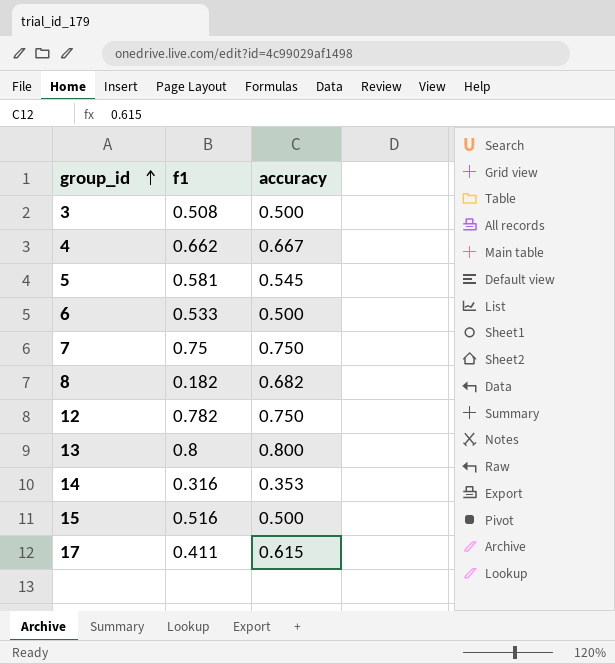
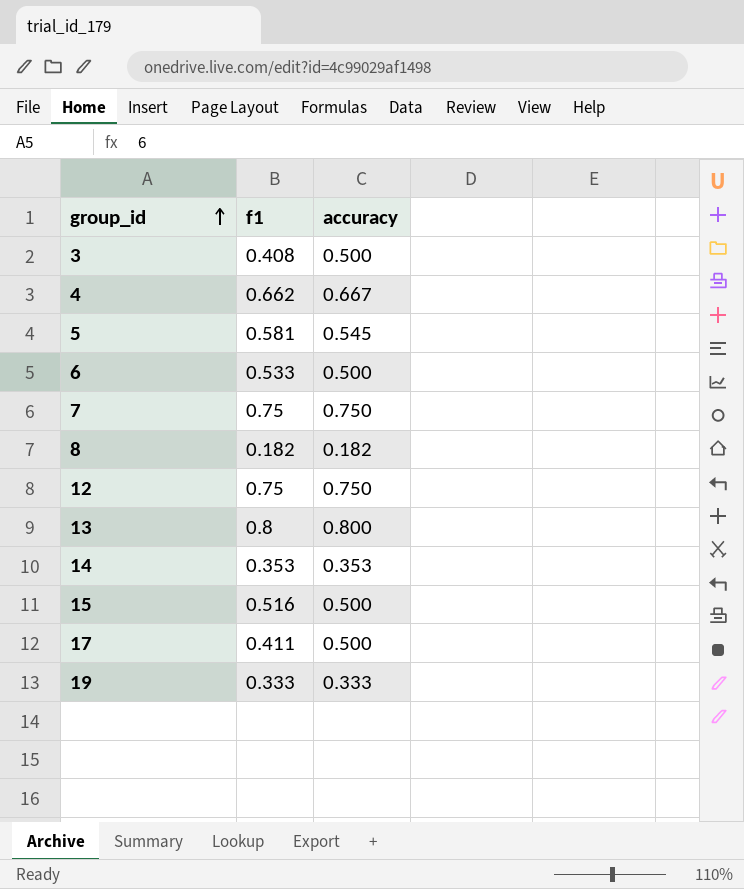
3 | f1: 0.508 -> 0.408
8 | accuracy: 0.682 -> 0.182
12 | f1: 0.782 -> 0.75
14 | f1: 0.316 -> 0.353
17 | accuracy: 0.615 -> 0.500
row 19: none -> 0.333 | 0.333

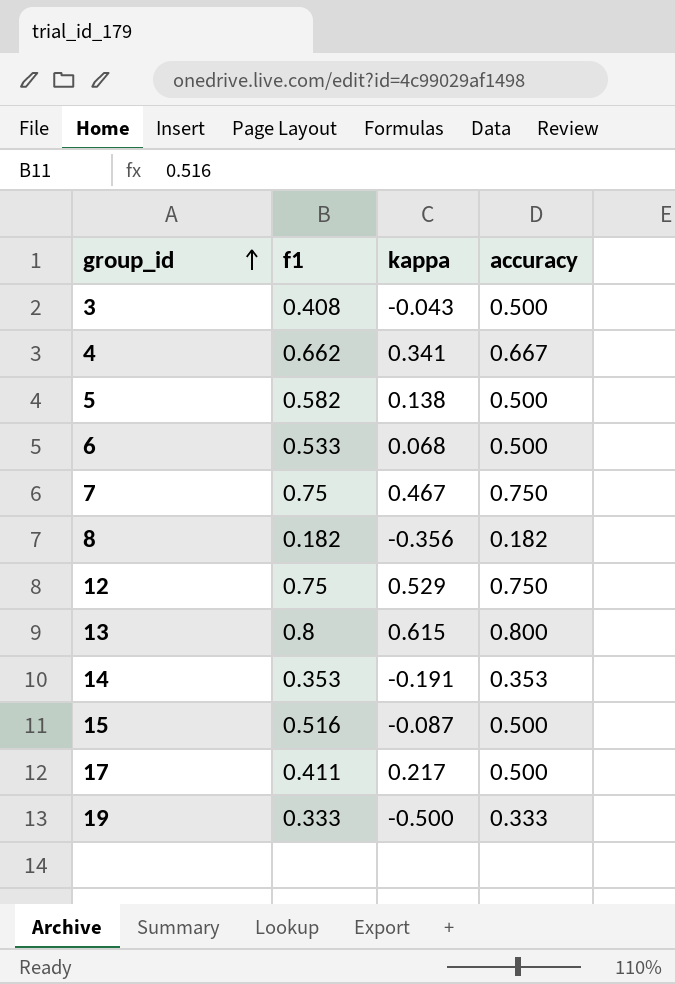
column kappa | position: none -> 3
5 | f1: 0.581 -> 0.582
5 | accuracy: 0.545 -> 0.500

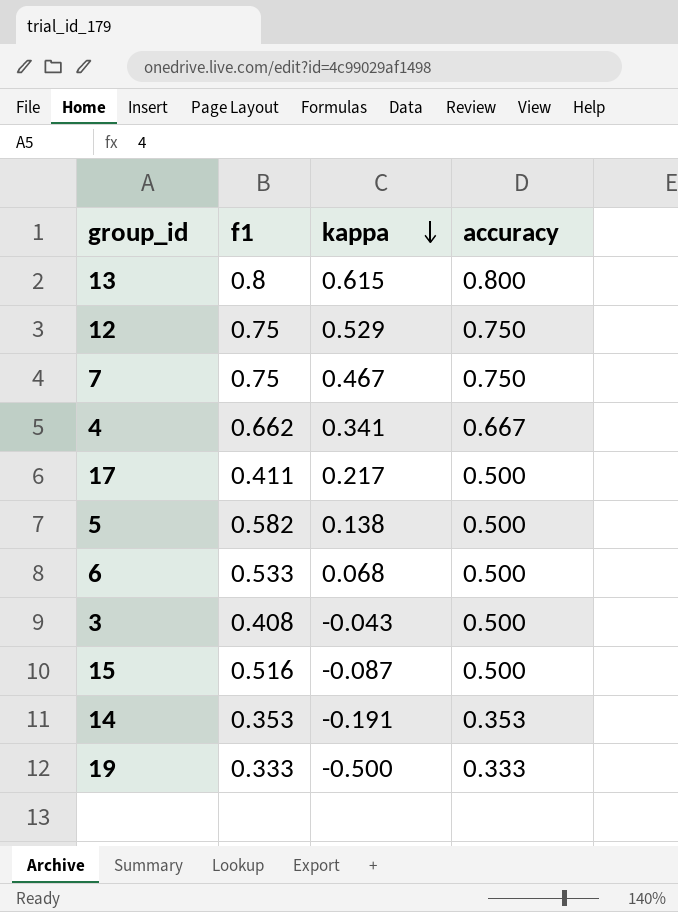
row order: group_id ascending -> kappa descending
row 8: 0.182 | -0.356 | 0.182 -> none

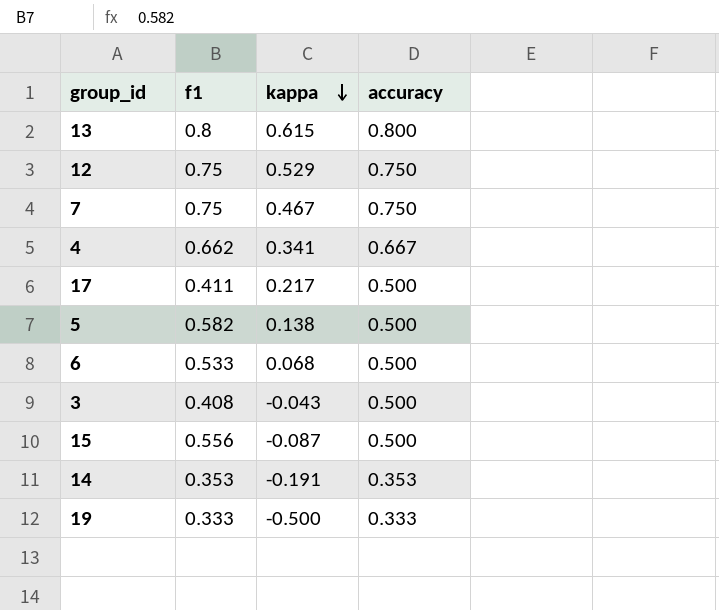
15 | f1: 0.516 -> 0.556

